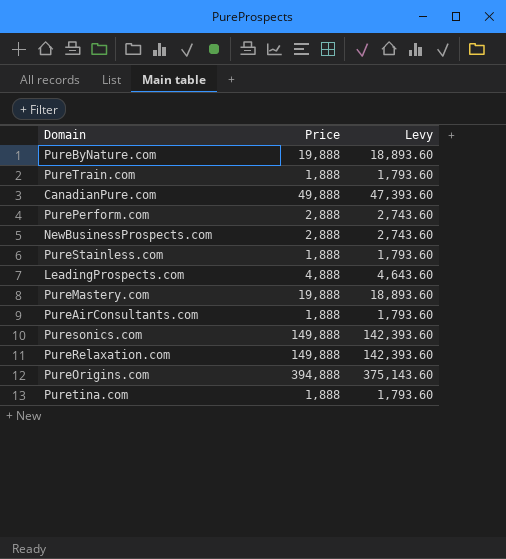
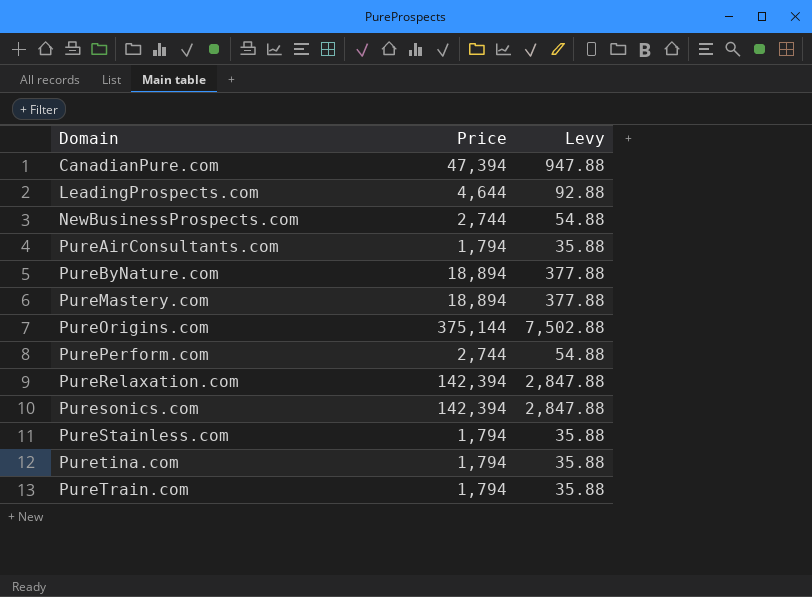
row order: none -> Domain ascending
column Levy | formula: [Price] * 0.95 -> [Price] * 0.02
CanadianPure.com | Price: 49,888 -> 47,394
LeadingProspects.com | Price: 4,888 -> 4,644
NewBusinessProspects.com | Price: 2,888 -> 2,744
PureAirConsultants.com | Price: 1,888 -> 1,794
PureByNature.com | Price: 19,888 -> 18,894
PureMastery.com | Price: 19,888 -> 18,894
PureOrigins.com | Price: 394,888 -> 375,144
PurePerform.com | Price: 2,888 -> 2,744
PureRelaxation.com | Price: 149,888 -> 142,394
Puresonics.com | Price: 149,888 -> 142,394
PureStainless.com | Price: 1,888 -> 1,794
Puretina.com | Price: 1,888 -> 1,794
PureTrain.com | Price: 1,888 -> 1,794

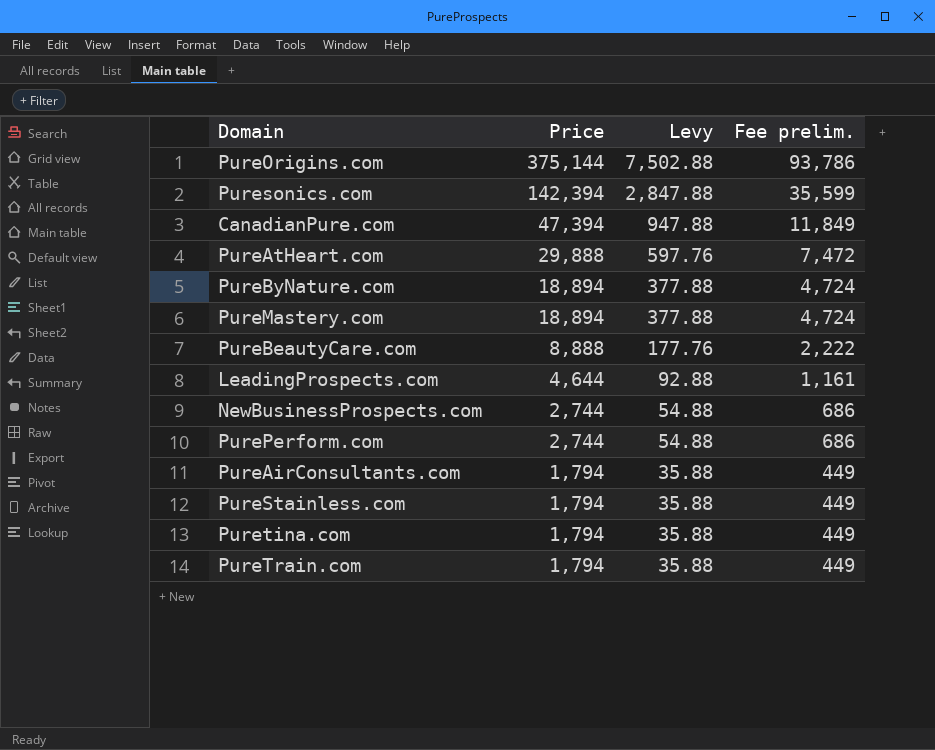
row order: Domain ascending -> Price descending
column Fee prelim. | formula: none -> [Price] * 0.25
row PureRelaxation.com: 142,394 | 2,847.88 -> none
row PureAtHeart.com: none -> 29,888 | 597.76 | 7,472
row PureBeautyCare.com: none -> 8,888 | 177.76 | 2,222

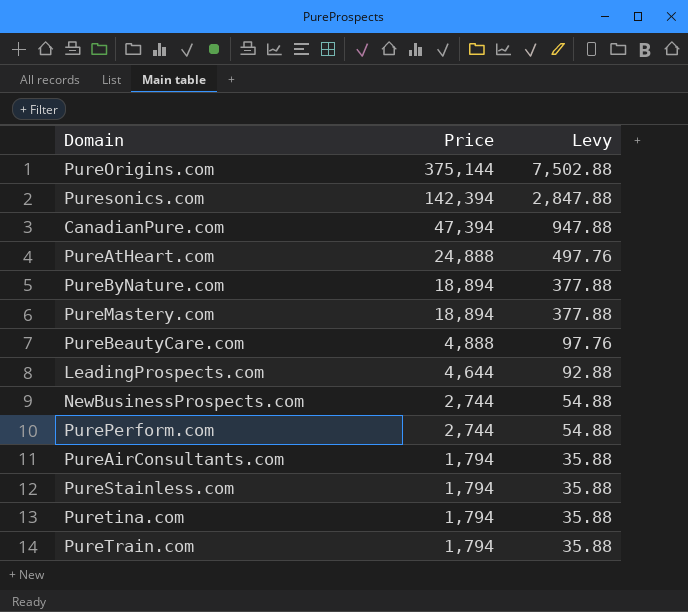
column Fee prelim. | formula: [Price] * 0.25 -> none
PureAtHeart.com | Price: 29,888 -> 24,888
PureAtHeart.com | Levy: 597.76 -> 497.76
PureBeautyCare.com | Price: 8,888 -> 4,888
PureBeautyCare.com | Levy: 177.76 -> 97.76

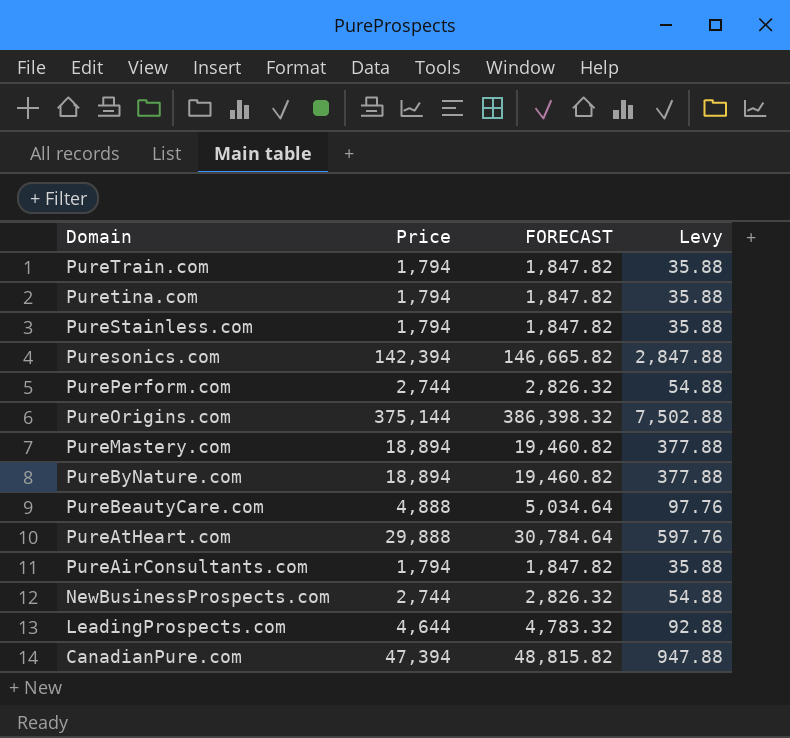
row order: Price descending -> Domain descending
column FORECAST | formula: none -> [Price] * 1.03
PureAtHeart.com | Price: 24,888 -> 29,888
PureAtHeart.com | Levy: 497.76 -> 597.76

